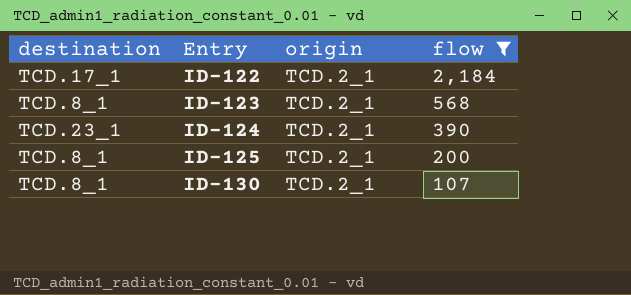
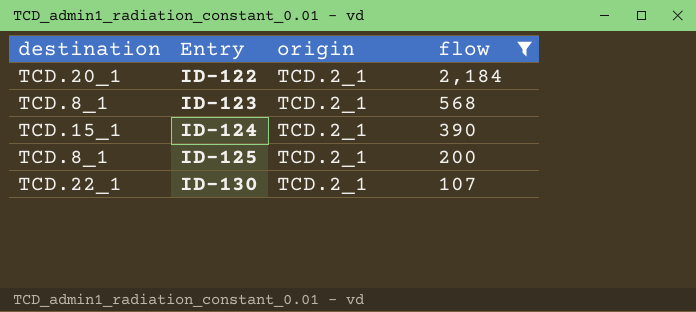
ID-122 | destination: TCD.17_1 -> TCD.20_1
ID-124 | destination: TCD.23_1 -> TCD.15_1
ID-130 | destination: TCD.8_1 -> TCD.22_1

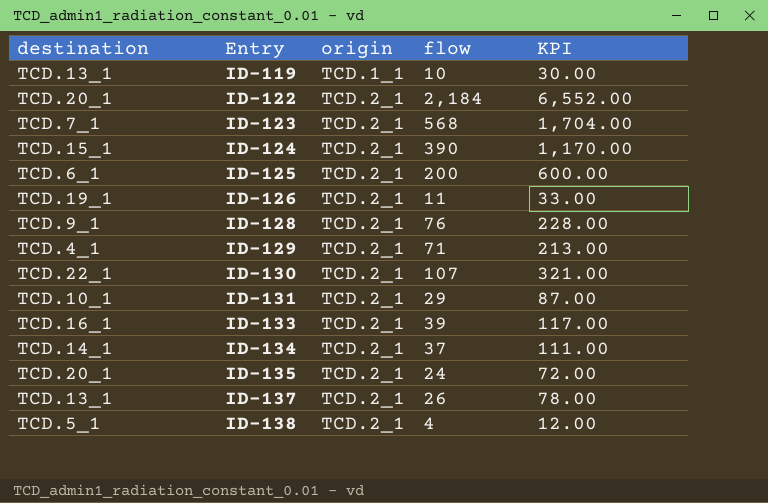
filter: flow >= 107 -> none
column KPI | formula: none -> [flow] * 3
ID-123 | destination: TCD.8_1 -> TCD.7_1
ID-125 | destination: TCD.8_1 -> TCD.6_1

